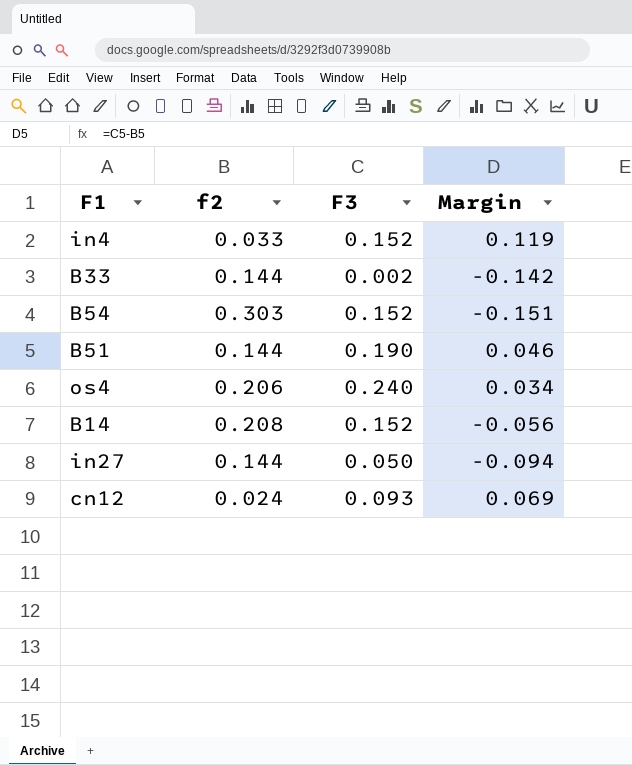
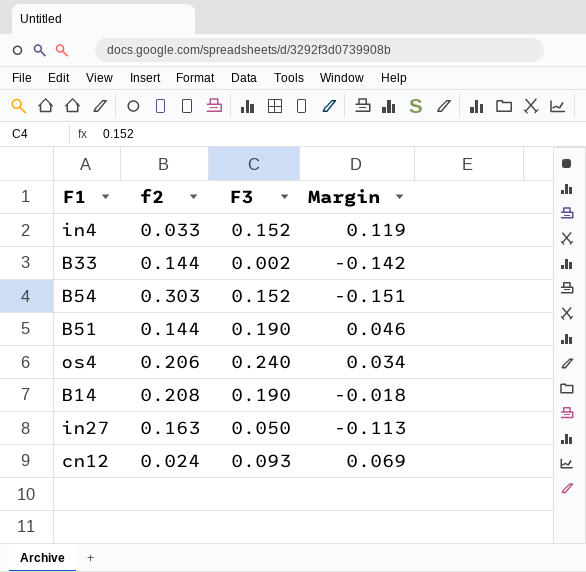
B14 | F3: 0.152 -> 0.190
B14 | Margin: -0.056 -> -0.018
in27 | f2: 0.144 -> 0.163
in27 | Margin: -0.094 -> -0.113

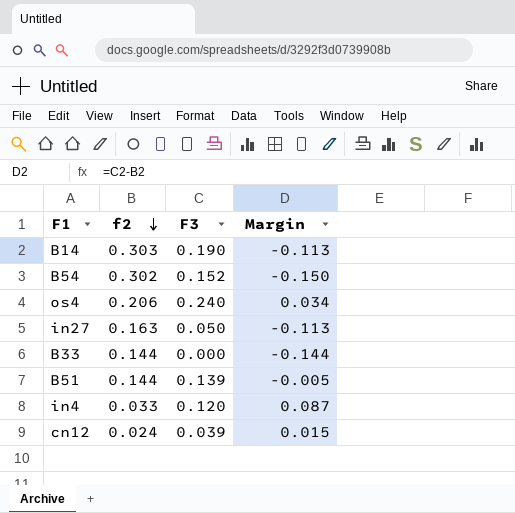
row order: none -> f2 descending
B14 | f2: 0.208 -> 0.303
B14 | Margin: -0.018 -> -0.113
B54 | f2: 0.303 -> 0.302
B54 | Margin: -0.151 -> -0.150
B33 | F3: 0.002 -> 0.000
B33 | Margin: -0.142 -> -0.144
B51 | F3: 0.190 -> 0.139
B51 | Margin: 0.046 -> -0.005
in4 | F3: 0.152 -> 0.120
in4 | Margin: 0.119 -> 0.087
cn12 | F3: 0.093 -> 0.039
cn12 | Margin: 0.069 -> 0.015

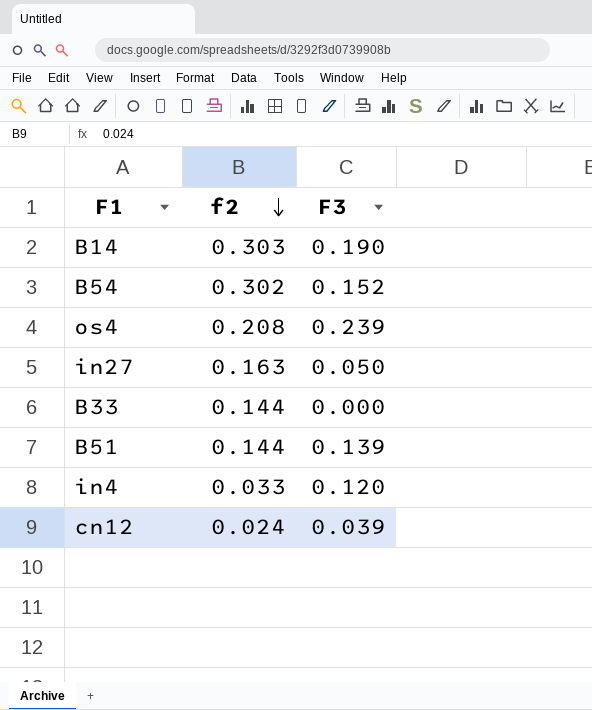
column Margin | formula: [F3] - [f2] -> none
os4 | f2: 0.206 -> 0.208
os4 | F3: 0.240 -> 0.239

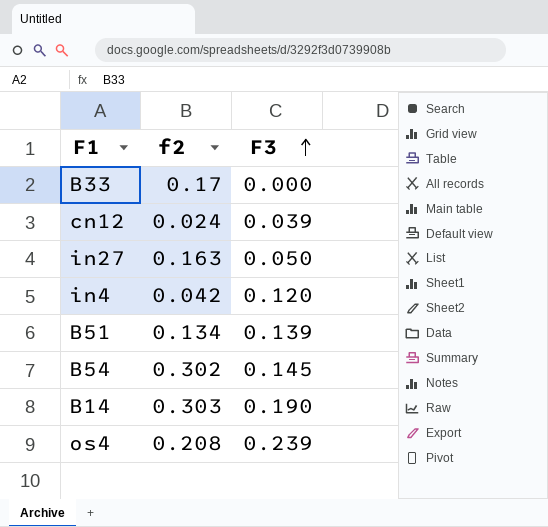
row order: f2 descending -> F3 ascending
B33 | f2: 0.144 -> 0.17
in4 | f2: 0.033 -> 0.042
B51 | f2: 0.144 -> 0.134
B54 | F3: 0.152 -> 0.145

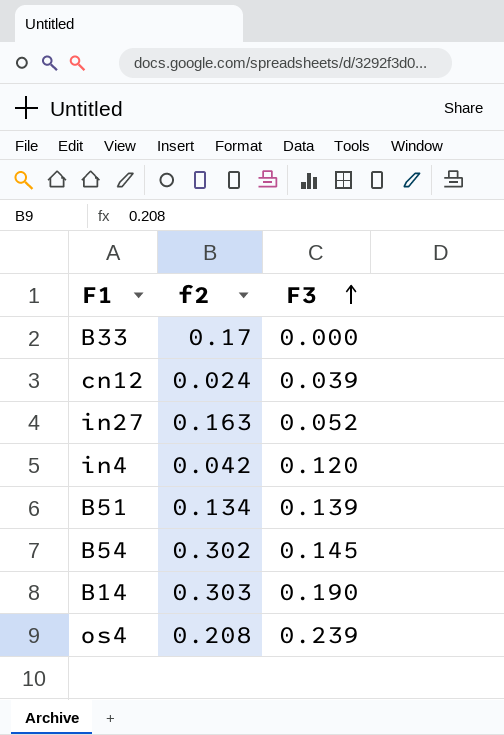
in27 | F3: 0.050 -> 0.052

